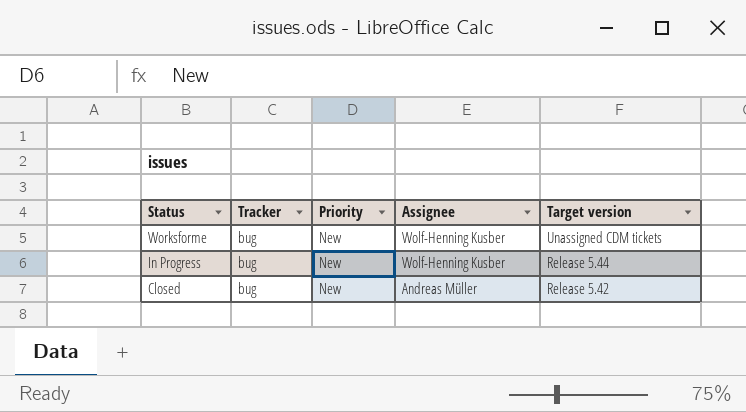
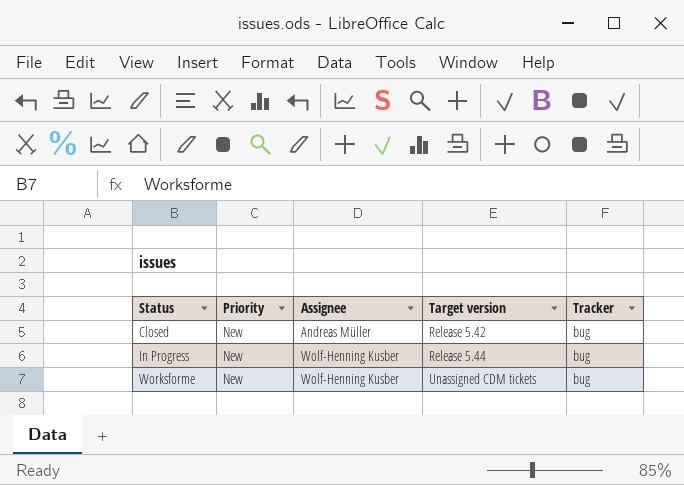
row order: Status descending -> Status ascending
column Tracker | position: 2 -> 5

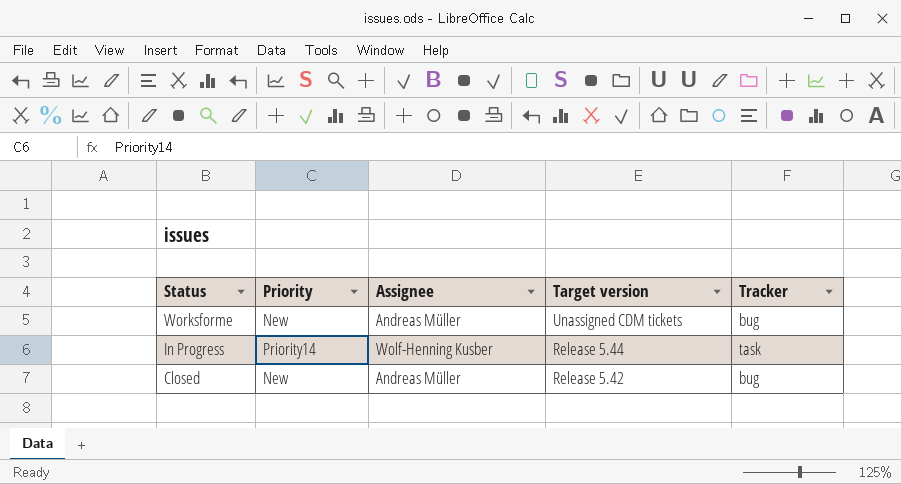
row order: Status ascending -> Status descending
Worksforme | Assignee: Wolf-Henning Kusber -> Andreas Müller
In Progress | Priority: New -> Priority14
In Progress | Tracker: bug -> task

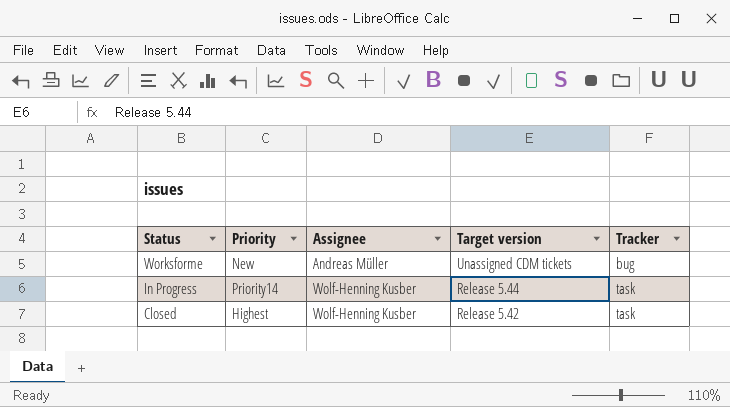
Closed | Priority: New -> Highest
Closed | Assignee: Andreas Müller -> Wolf-Henning Kusber
Closed | Tracker: bug -> task

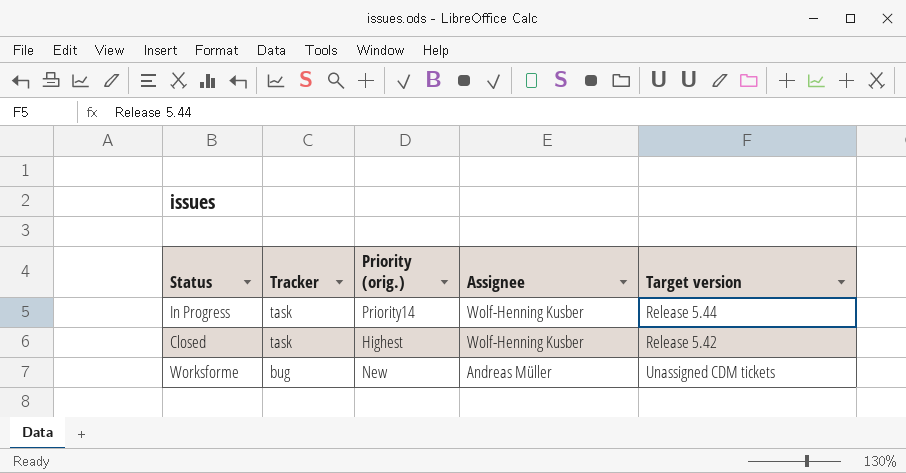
row order: Status descending -> Tracker descending
column Tracker | position: 5 -> 2
column name: Priority -> Priority (orig.)

